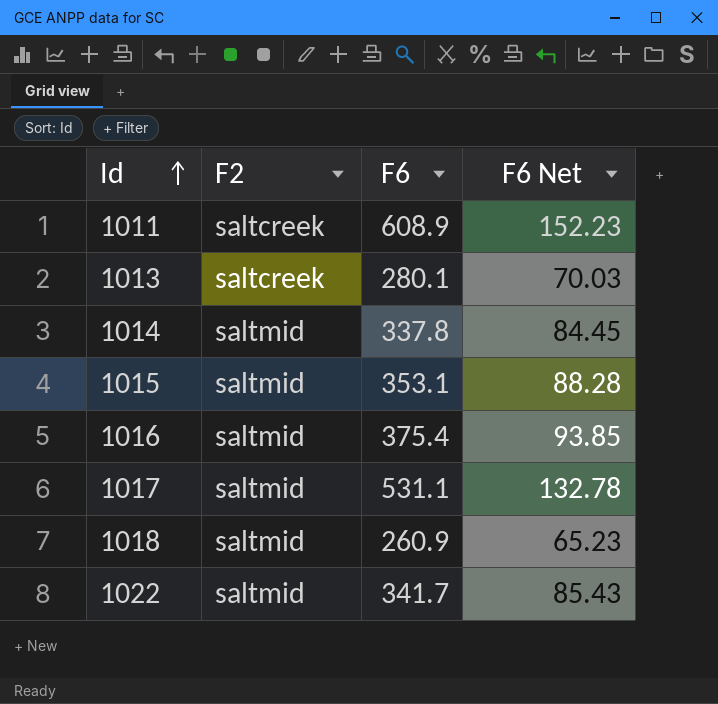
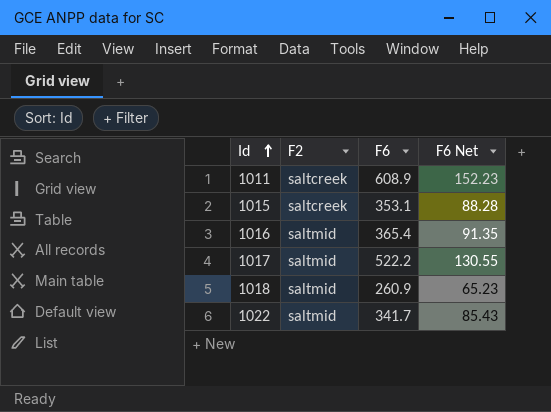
row 1013: saltcreek | 280.1 | 70.03 -> none
row 1014: saltmid | 337.8 | 84.45 -> none
1015 | F2: saltmid -> saltcreek
1016 | F6: 375.4 -> 365.4
1016 | F6 Net: 93.85 -> 91.35
1017 | F6: 531.1 -> 522.2
1017 | F6 Net: 132.78 -> 130.55

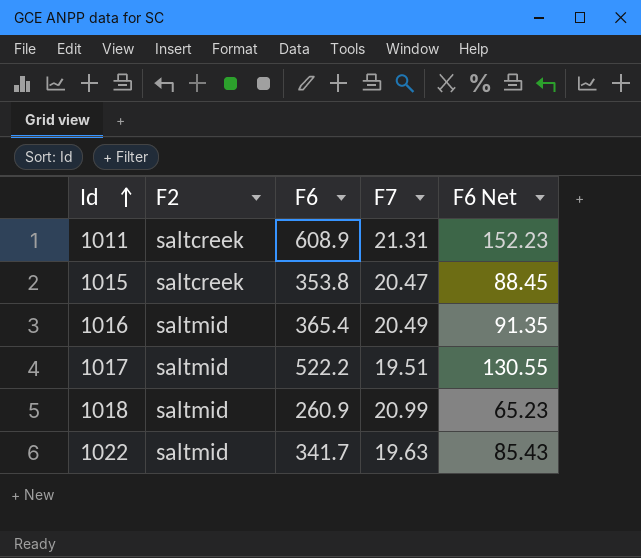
column F7 | position: none -> 4
1015 | F6: 353.1 -> 353.8
1015 | F6 Net: 88.28 -> 88.45

